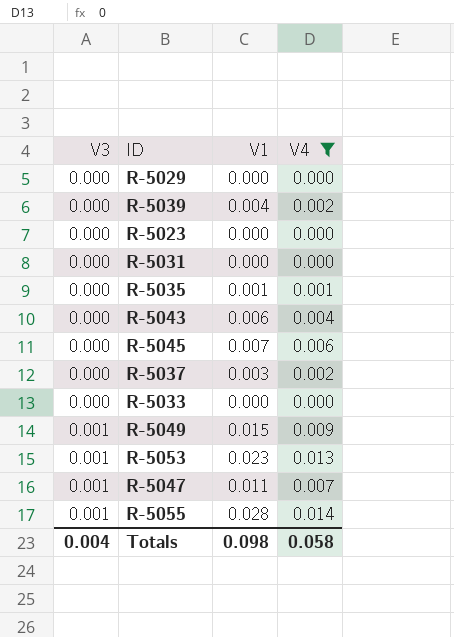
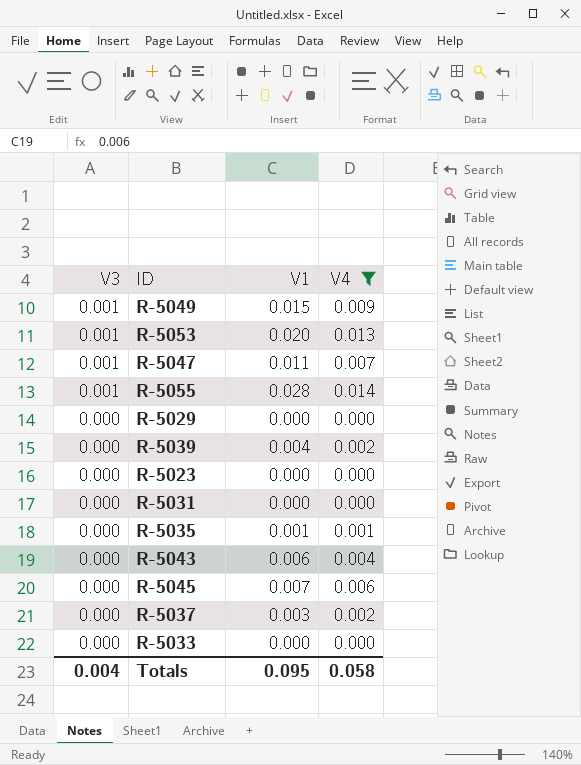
row order: V3 ascending -> V3 descending
R-5053 | V1: 0.023 -> 0.020
Totals | V1: 0.098 -> 0.095

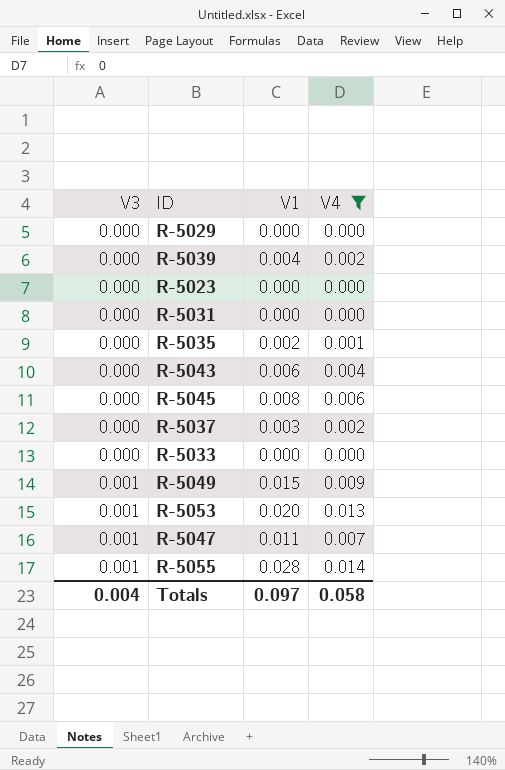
row order: V3 descending -> V3 ascending
R-5035 | V1: 0.001 -> 0.002
R-5045 | V1: 0.007 -> 0.008
Totals | V1: 0.095 -> 0.097

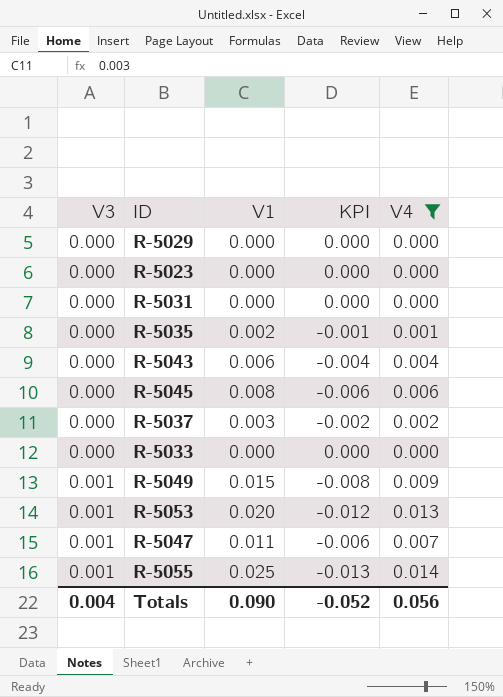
column KPI | formula: none -> [V3] - [V4]
row R-5039: 0.000 | 0.004 | 0.002 -> none
R-5055 | V1: 0.028 -> 0.025
Totals | V1: 0.097 -> 0.090
Totals | V4: 0.058 -> 0.056

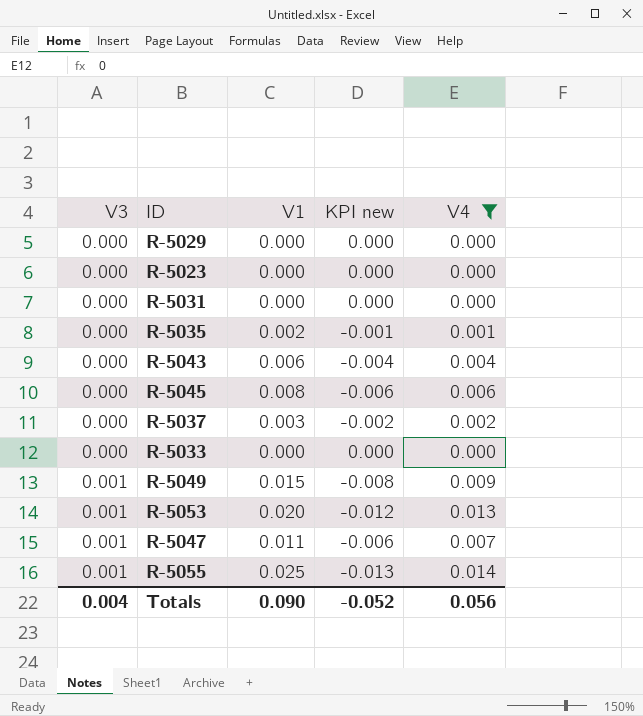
column name: KPI -> KPI new

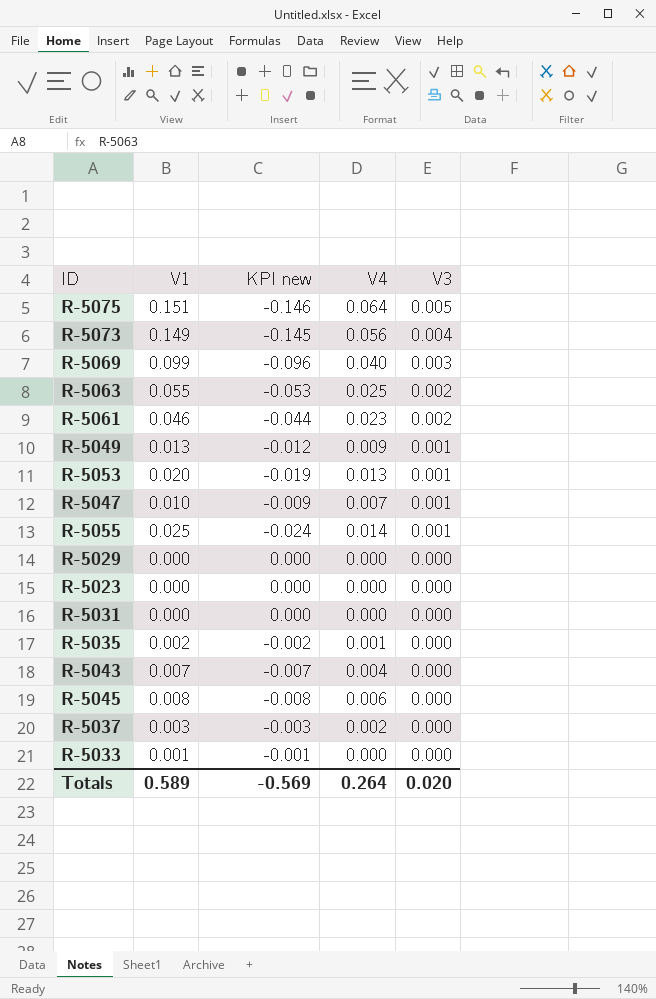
filter: V4 <= 0.014 -> none
row order: V3 ascending -> V3 descending
column KPI new | formula: [V3] - [V4] -> [V3] - [V1]
column V3 | position: 1 -> 5
R-5049 | V1: 0.015 -> 0.013
R-5047 | V1: 0.011 -> 0.010
R-5043 | V1: 0.006 -> 0.007
R-5033 | V1: 0.000 -> 0.001
Totals | V1: 0.090 -> 0.589
Totals | KPI new: -0.052 -> -0.569
Totals | V4: 0.056 -> 0.264
Totals | V3: 0.004 -> 0.020

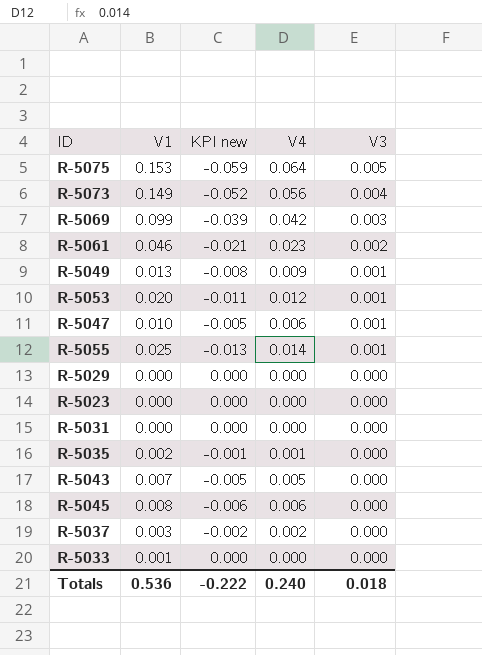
column KPI new | formula: [V3] - [V1] -> [V3] - [V4]
row R-5063: 0.055 | -0.053 | 0.025 | 0.002 -> none
R-5075 | V1: 0.151 -> 0.153
R-5069 | V4: 0.040 -> 0.042
R-5053 | V4: 0.013 -> 0.012
R-5047 | V4: 0.007 -> 0.006
R-5043 | V4: 0.004 -> 0.005
Totals | V1: 0.589 -> 0.536
Totals | KPI new: -0.569 -> -0.222
Totals | V4: 0.264 -> 0.240
Totals | V3: 0.020 -> 0.018

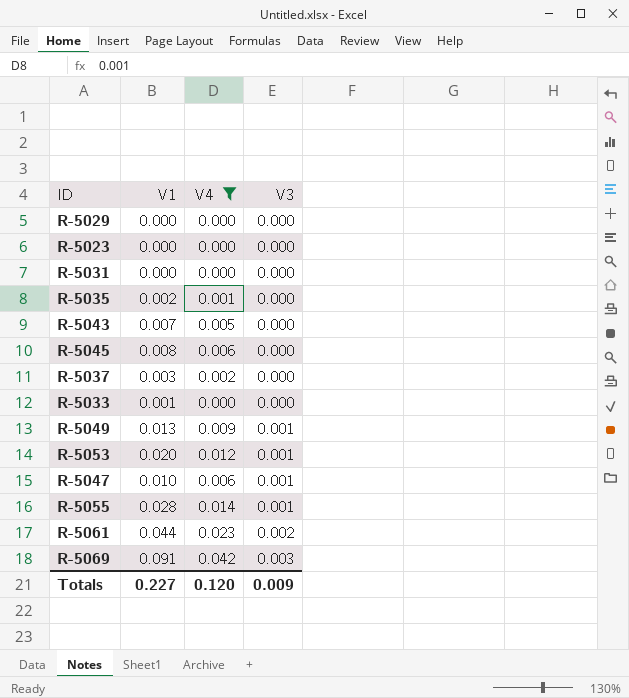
filter: none -> V4 <= 0.042
row order: V3 descending -> V3 ascending
column KPI new | formula: [V3] - [V4] -> none
R-5055 | V1: 0.025 -> 0.028
R-5061 | V1: 0.046 -> 0.044
R-5069 | V1: 0.099 -> 0.091
Totals | V1: 0.536 -> 0.227
Totals | V4: 0.240 -> 0.120
Totals | V3: 0.018 -> 0.009

